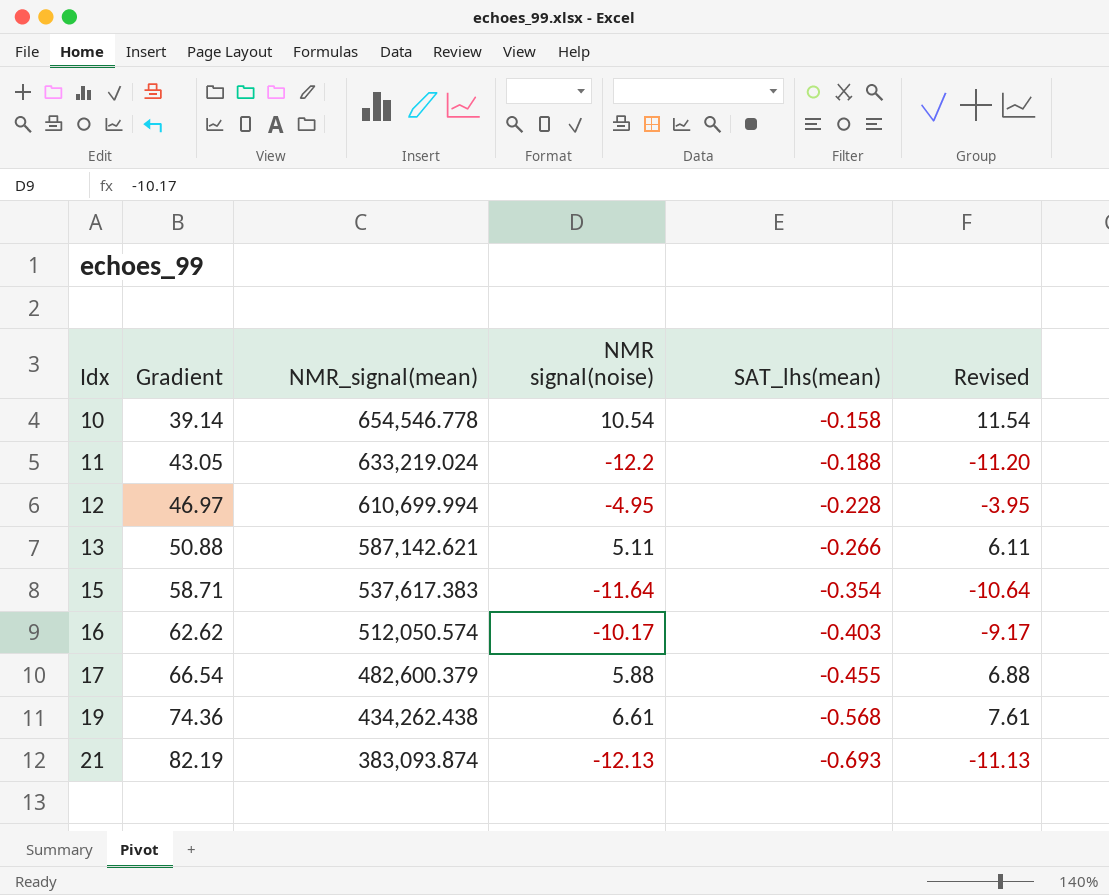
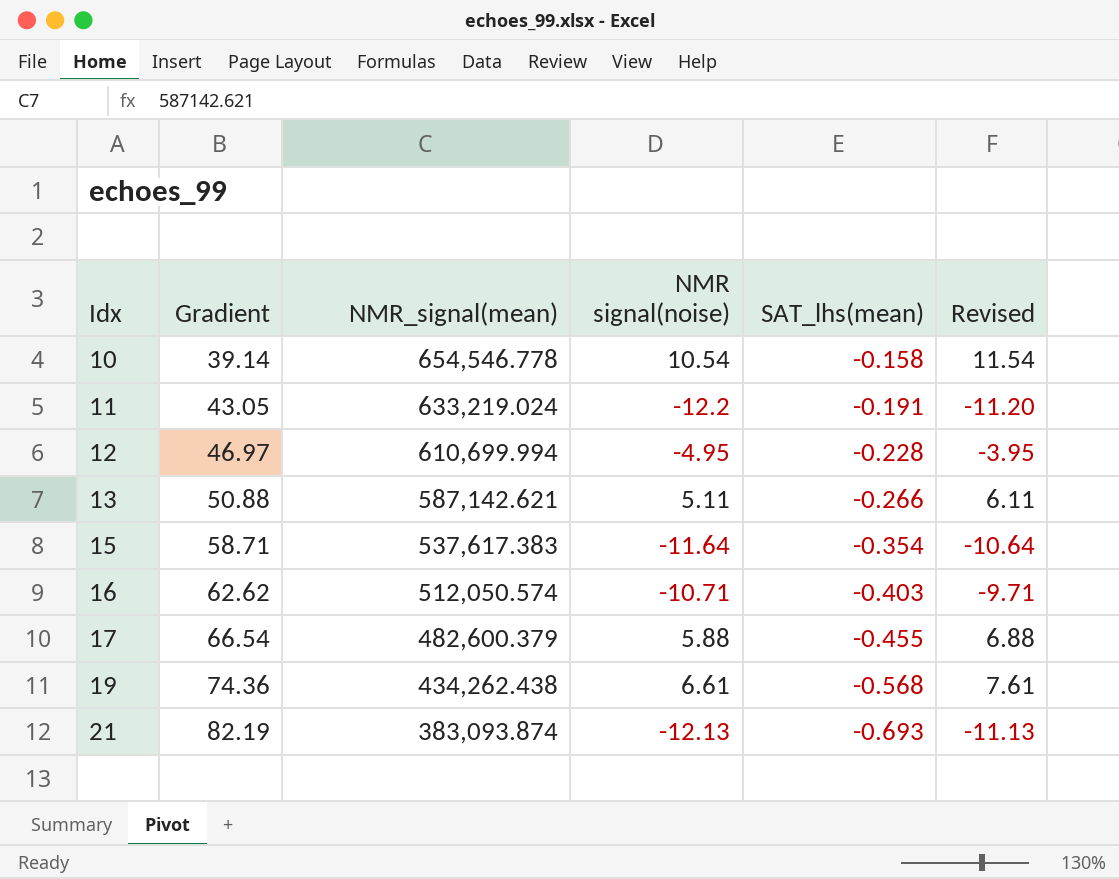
11 | SAT_lhs(mean): -0.188 -> -0.191
16 | NMR signal(noise): -10.17 -> -10.71
16 | Revised: -9.17 -> -9.71

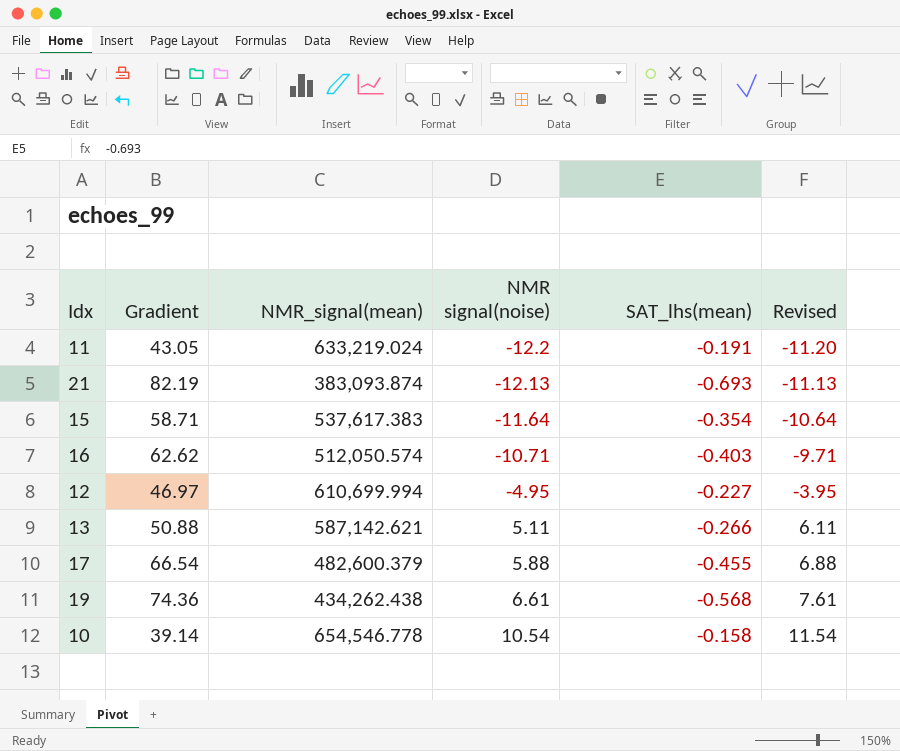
row order: Idx ascending -> NMR signal(noise) ascending
12 | SAT_lhs(mean): -0.228 -> -0.227

